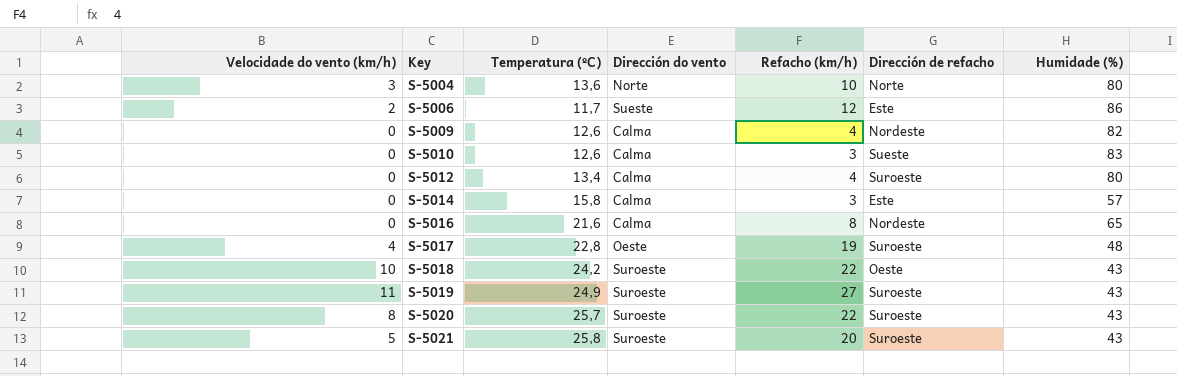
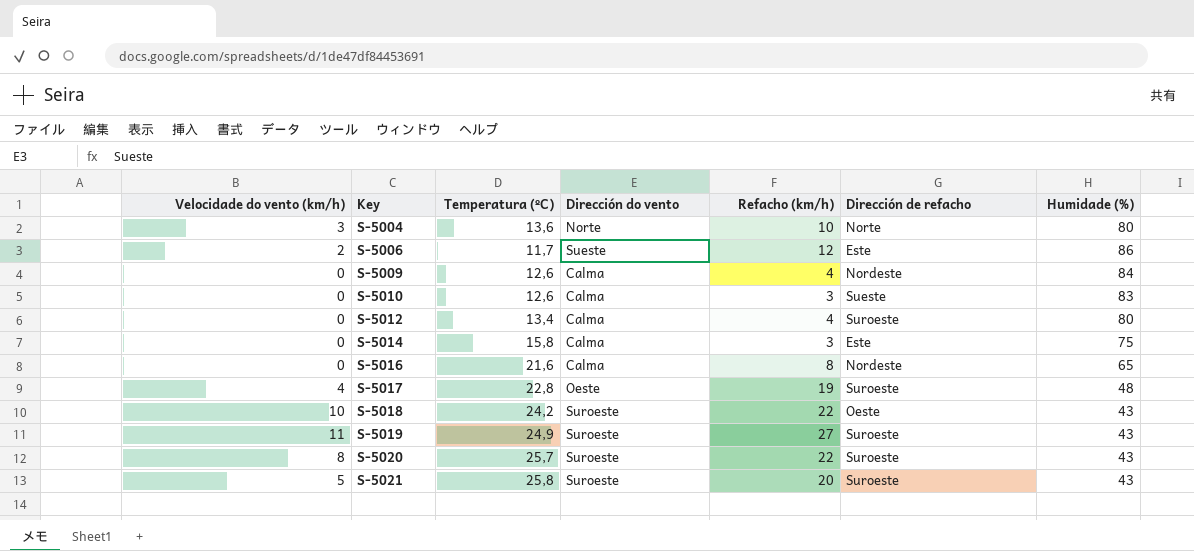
S-5009 | Humidade (%): 82 -> 84
S-5014 | Humidade (%): 57 -> 75

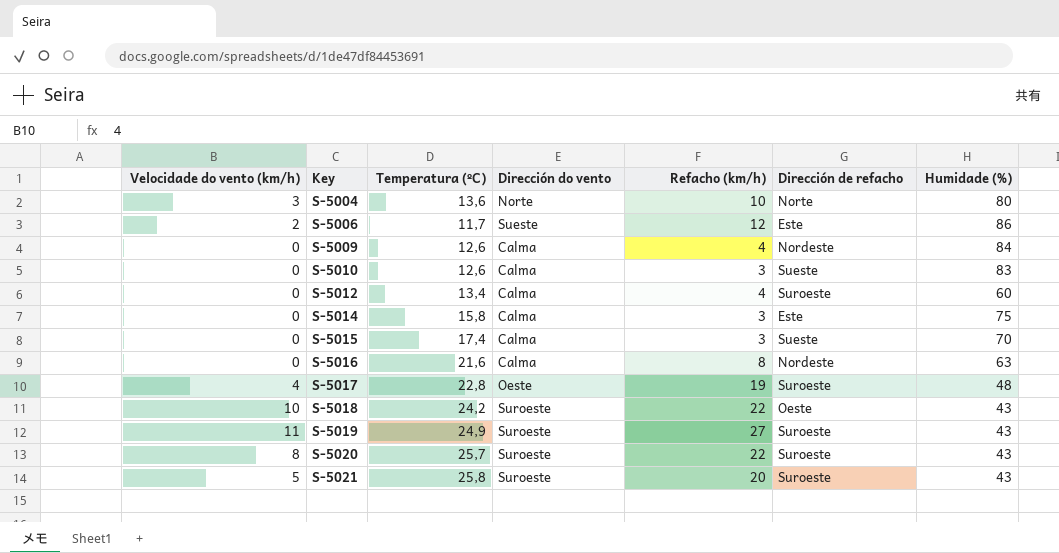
S-5012 | Humidade (%): 80 -> 60
row S-5015: none -> 0 | 17,4 | Calma | 3 | Sueste | 70
S-5016 | Humidade (%): 65 -> 63

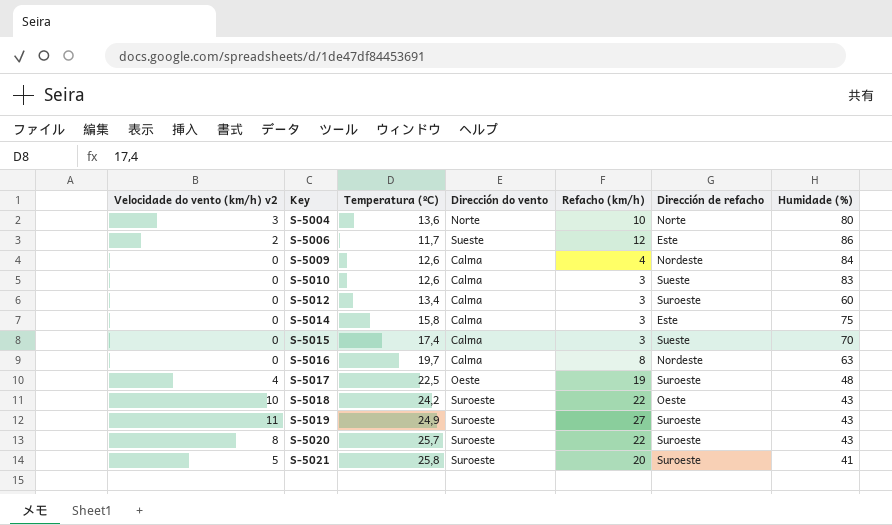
column name: Velocidade do vento (km/h) -> Velocidade do vento (km/h) v2
S-5012 | Refacho (km/h): 4 -> 3
S-5016 | Temperatura (ºC): 21,6 -> 19,7
S-5017 | Temperatura (ºC): 22,8 -> 22,5
S-5021 | Humidade (%): 43 -> 41

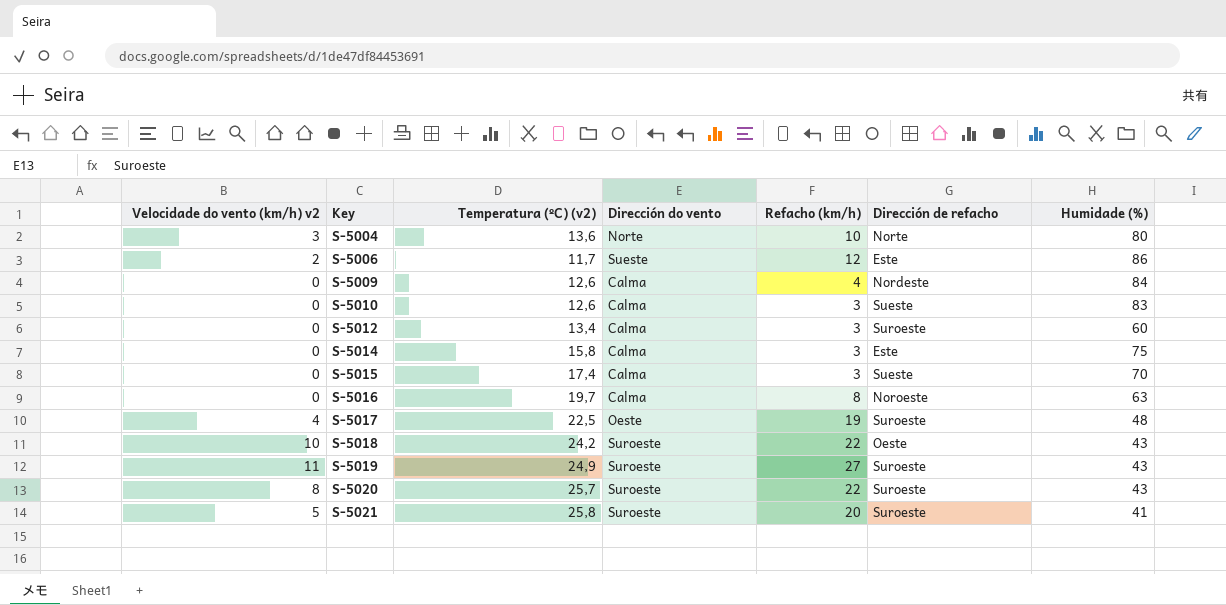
column name: Temperatura (ºC) -> Temperatura (ºC) (v2)
S-5016 | Dirección de refacho: Nordeste -> Noroeste

